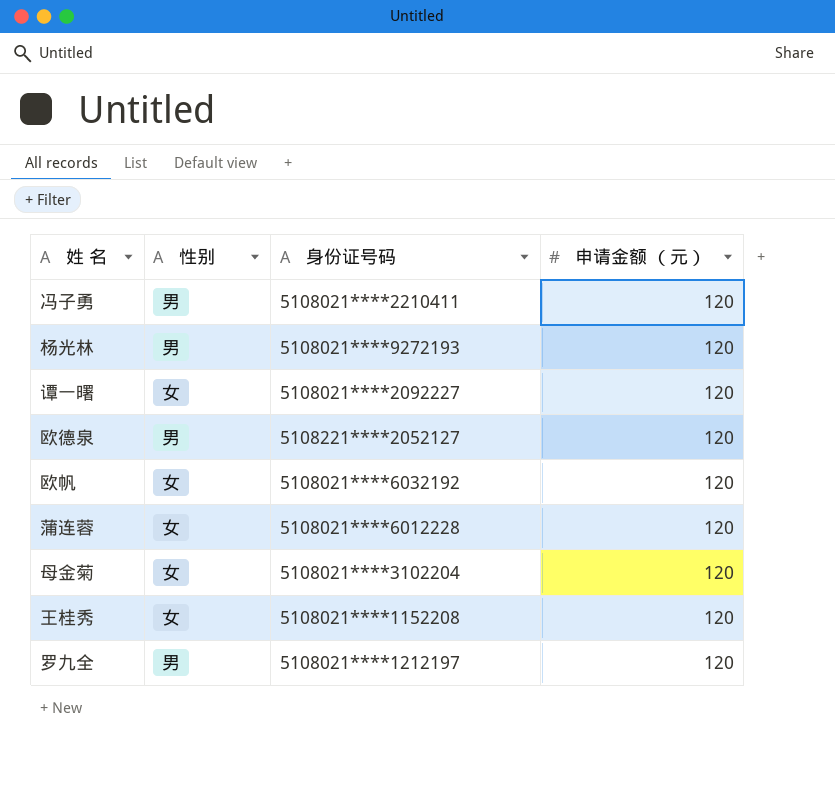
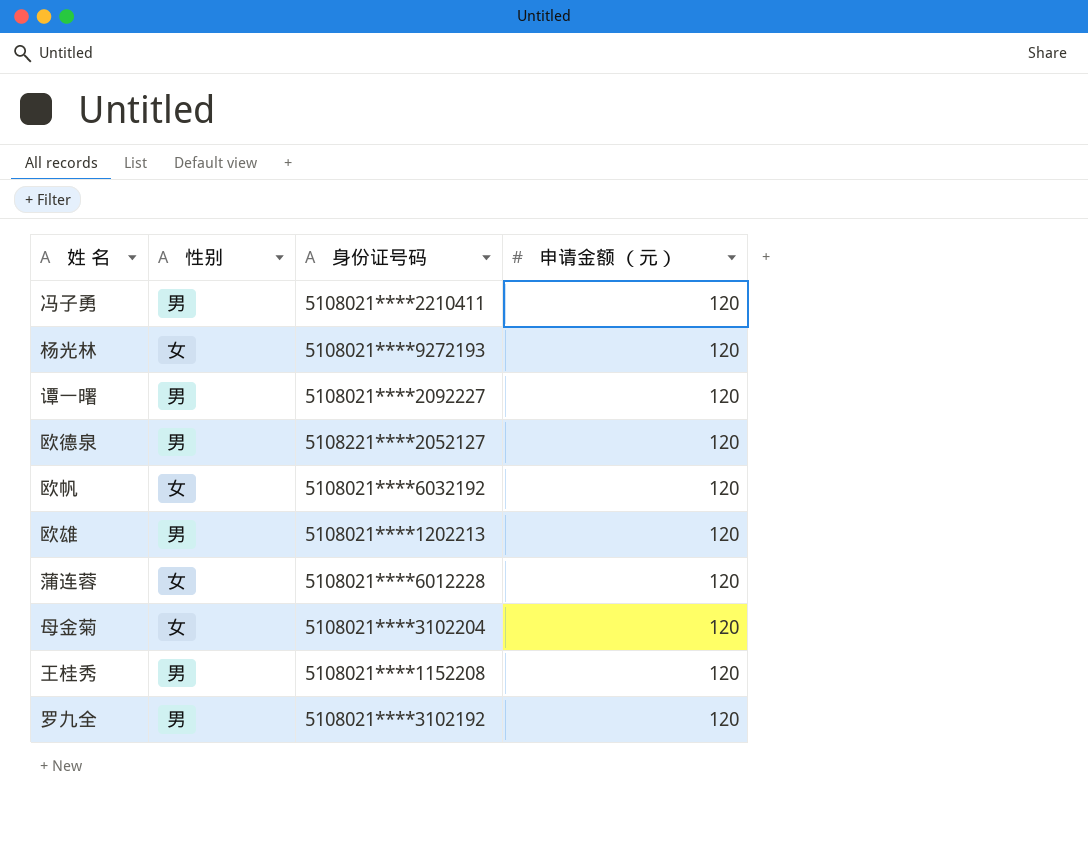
杨光林 | 性别: 男 -> 女
谭一曙 | 性别: 女 -> 男
row 欧雄: none -> 男 | 5108021****1202213 | 120
王桂秀 | 性别: 女 -> 男
罗九全 | 身份证号码: 5108021****1212197 -> 5108021****3102192

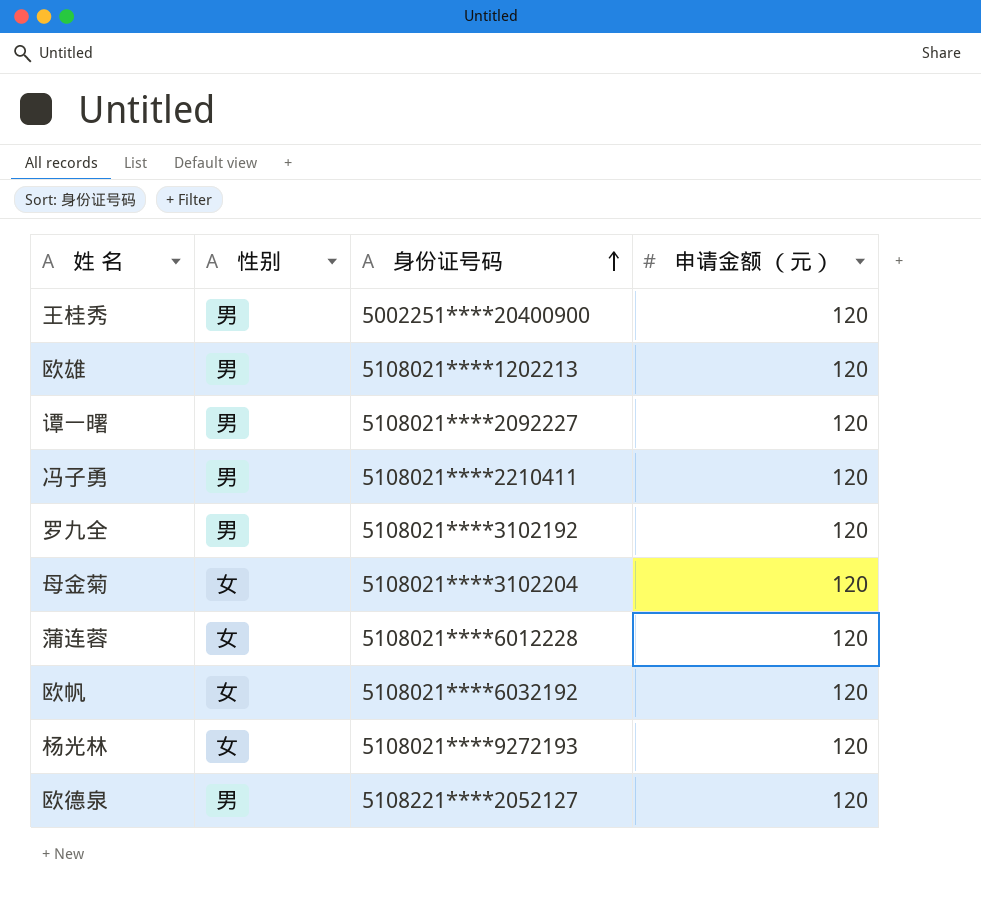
row order: none -> 身份证号码 ascending
王桂秀 | 身份证号码: 5108021****1152208 -> 5002251****20400900

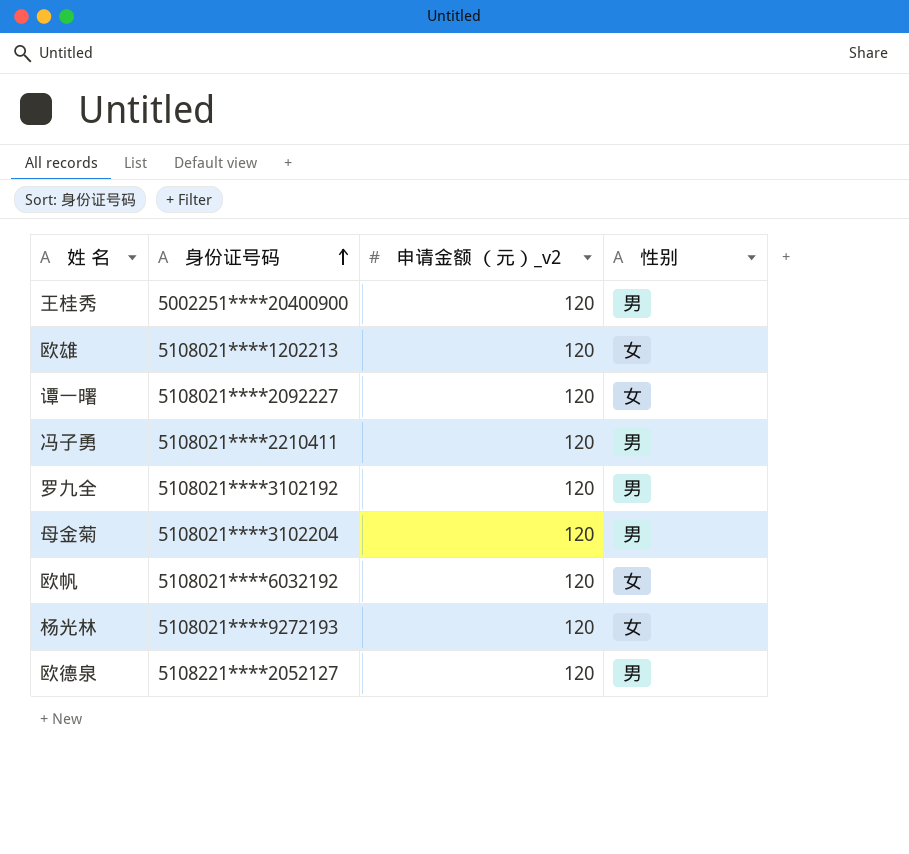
column name: 申请金额 （元） -> 申请金额 （元）_v2
column 性别 | position: 2 -> 4
row 蒲连蓉: 女 | 5108021****6012228 | 120 -> none
欧雄 | 性别: 男 -> 女
谭一曙 | 性别: 男 -> 女
母金菊 | 性别: 女 -> 男

